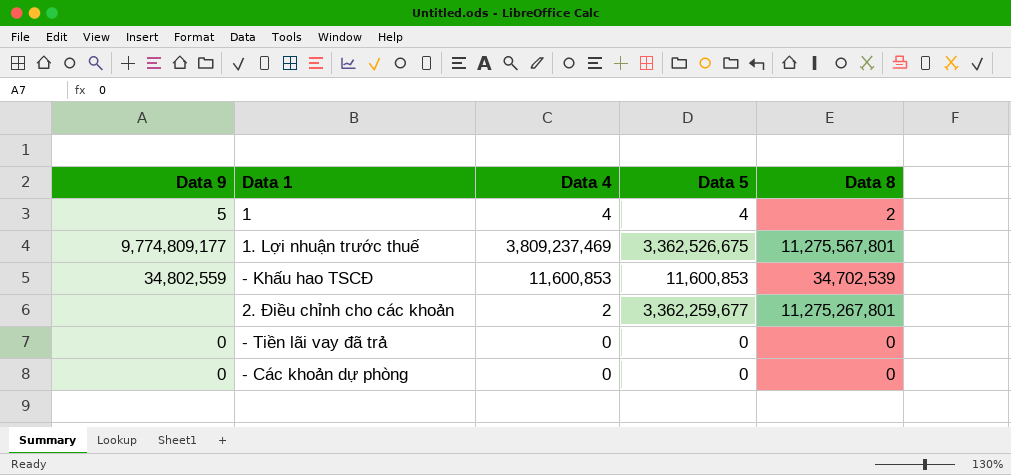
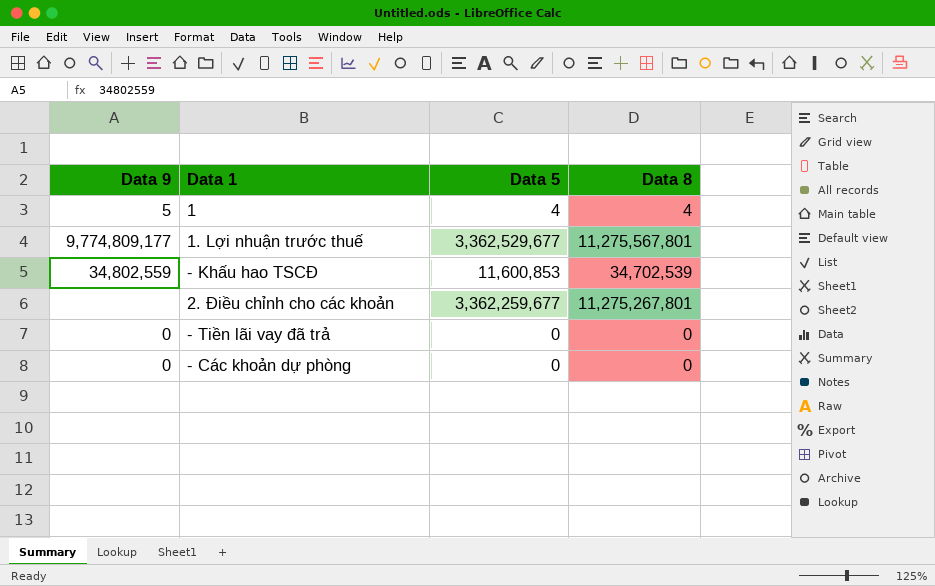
column Data 4 | position: 3 -> none
1 | Data 8: 2 -> 4
1. Lợi nhuận trước thuế | Data 5: 3,362,526,675 -> 3,362,529,677

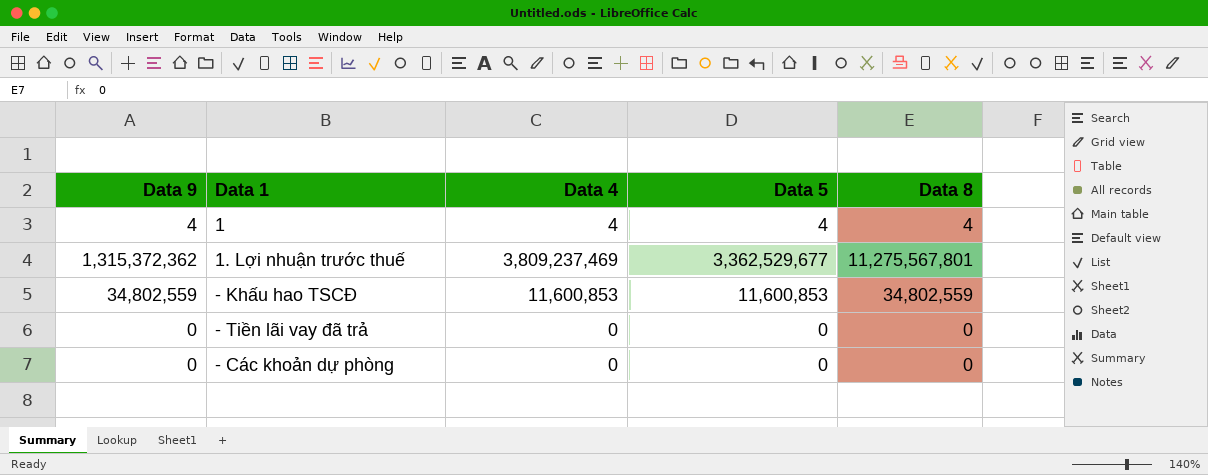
column Data 4 | position: none -> 3
row 2. Điều chỉnh cho các khoản: none | 3,362,259,677 | 11,275,267,801 -> none
1 | Data 9: 5 -> 4
1. Lợi nhuận trước thuế | Data 9: 9,774,809,177 -> 1,315,372,362
- Khấu hao TSCĐ | Data 8: 34,702,539 -> 34,802,559

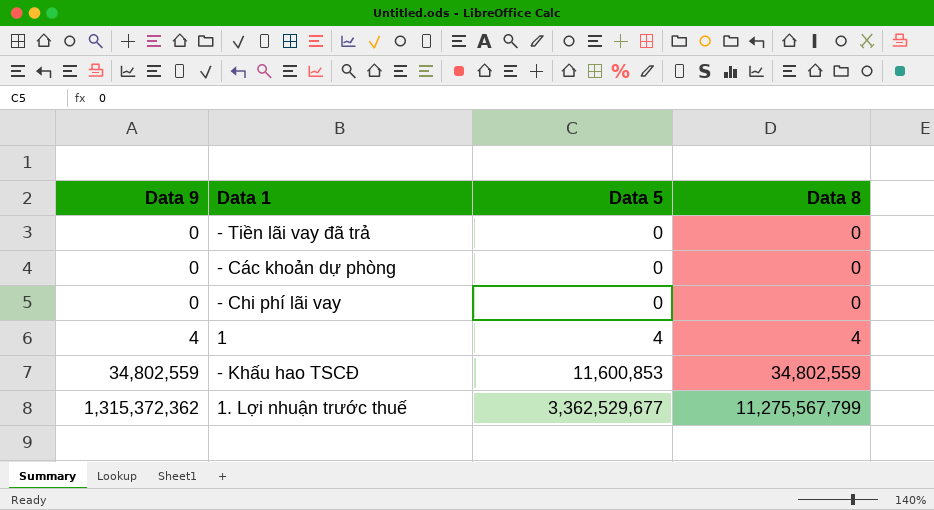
row order: none -> Data 9 ascending
column Data 4 | position: 3 -> none
row - Chi phí lãi vay: none -> 0 | 0 | 0
1. Lợi nhuận trước thuế | Data 8: 11,275,567,801 -> 11,275,567,799

